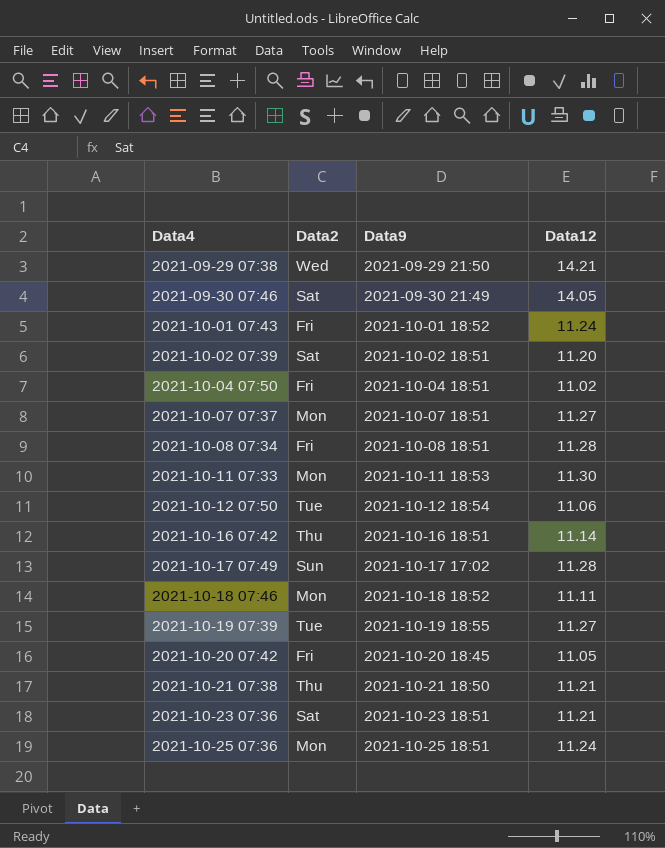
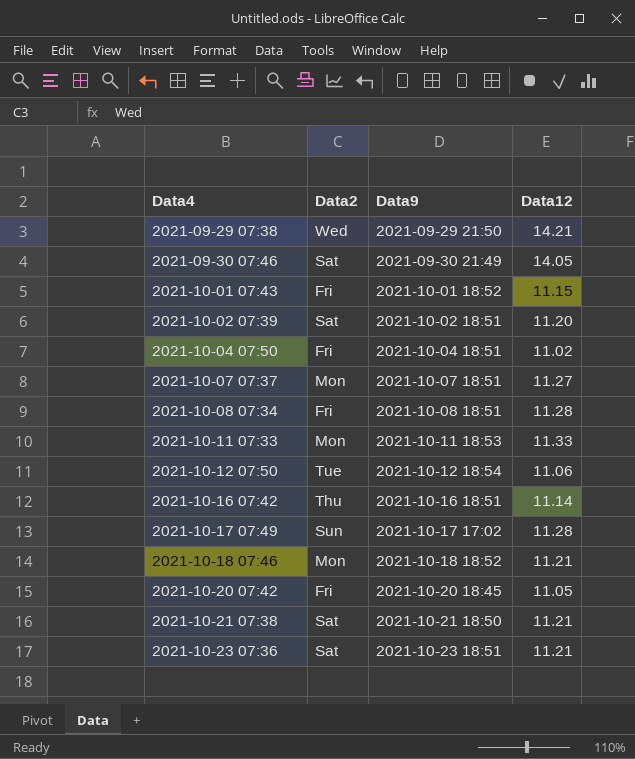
row 2021-10-19 07:39: Tue | 2021-10-19 18:55 | 11.27 -> none
row 2021-10-25 07:36: Mon | 2021-10-25 18:51 | 11.24 -> none
2021-10-01 07:43 | Data12: 11.24 -> 11.15
2021-10-11 07:33 | Data12: 11.30 -> 11.33
2021-10-18 07:46 | Data12: 11.11 -> 11.21
2021-10-21 07:38 | Data2: Thu -> Sat

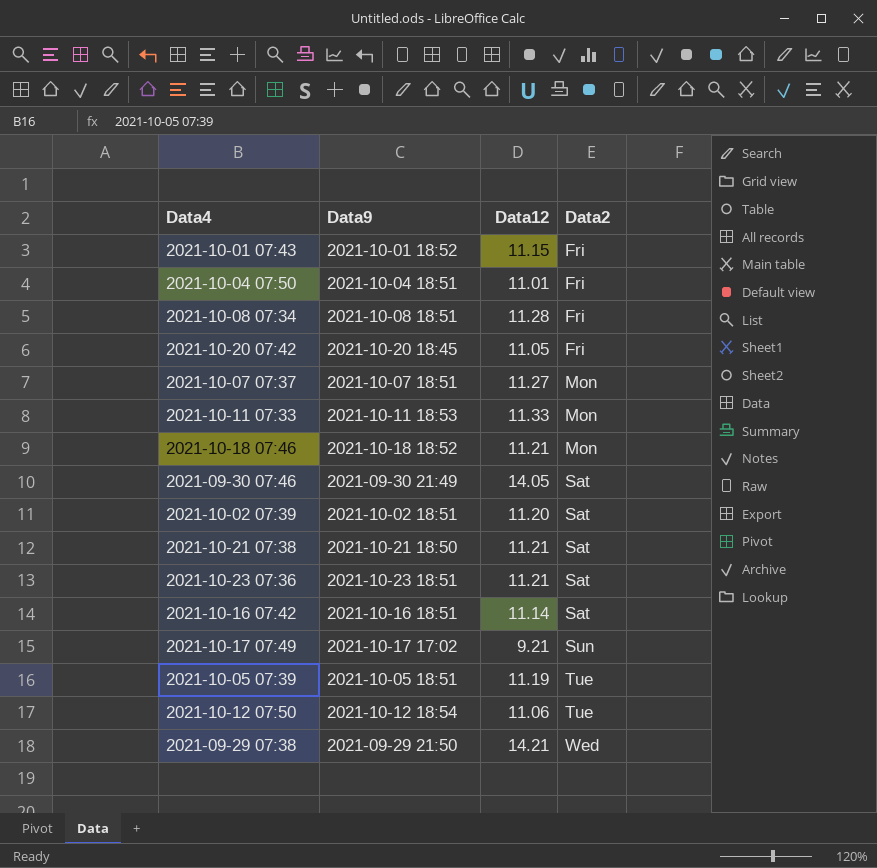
row order: Data4 ascending -> Data2 ascending
column Data2 | position: 2 -> 4
2021-10-04 07:50 | Data12: 11.02 -> 11.01
2021-10-16 07:42 | Data2: Thu -> Sat
2021-10-17 07:49 | Data12: 11.28 -> 9.21
row 2021-10-05 07:39: none -> 2021-10-05 18:51 | 11.19 | Tue

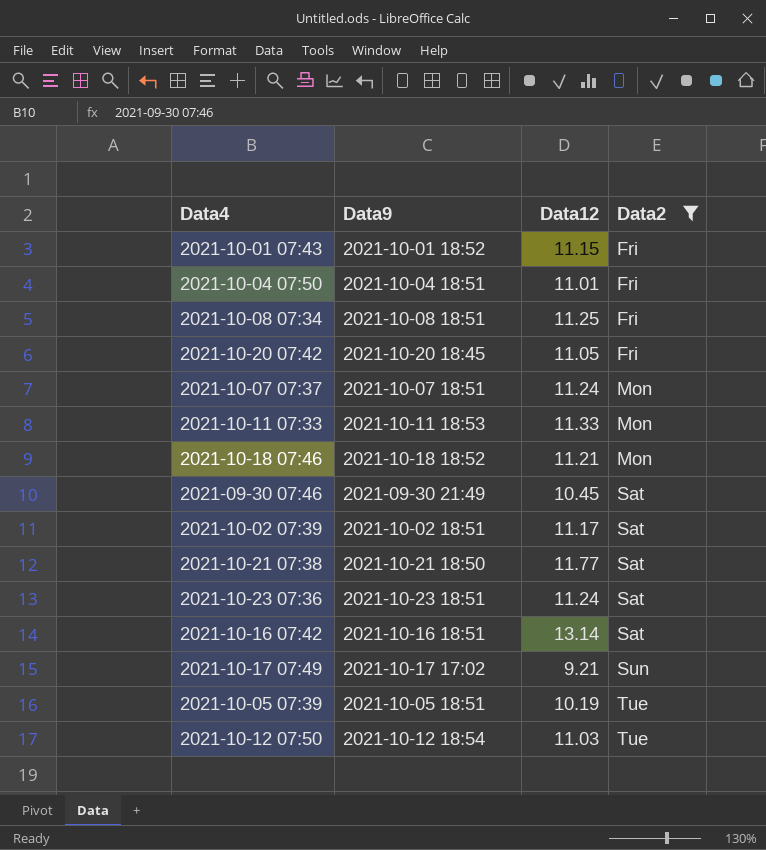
filter: none -> Data2 != Wed
2021-10-08 07:34 | Data12: 11.28 -> 11.25
2021-10-07 07:37 | Data12: 11.27 -> 11.24
2021-09-30 07:46 | Data12: 14.05 -> 10.45
2021-10-02 07:39 | Data12: 11.20 -> 11.17
2021-10-21 07:38 | Data12: 11.21 -> 11.77
2021-10-23 07:36 | Data12: 11.21 -> 11.24
2021-10-16 07:42 | Data12: 11.14 -> 13.14
2021-10-05 07:39 | Data12: 11.19 -> 10.19
2021-10-12 07:50 | Data12: 11.06 -> 11.03

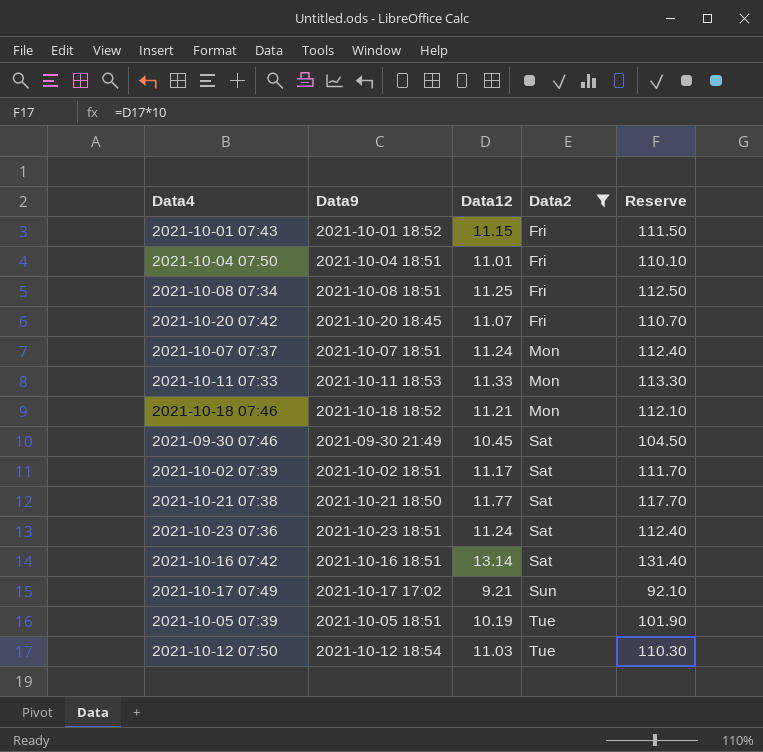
column Reserve | formula: none -> [Data12] * 10
2021-10-20 07:42 | Data12: 11.05 -> 11.07

